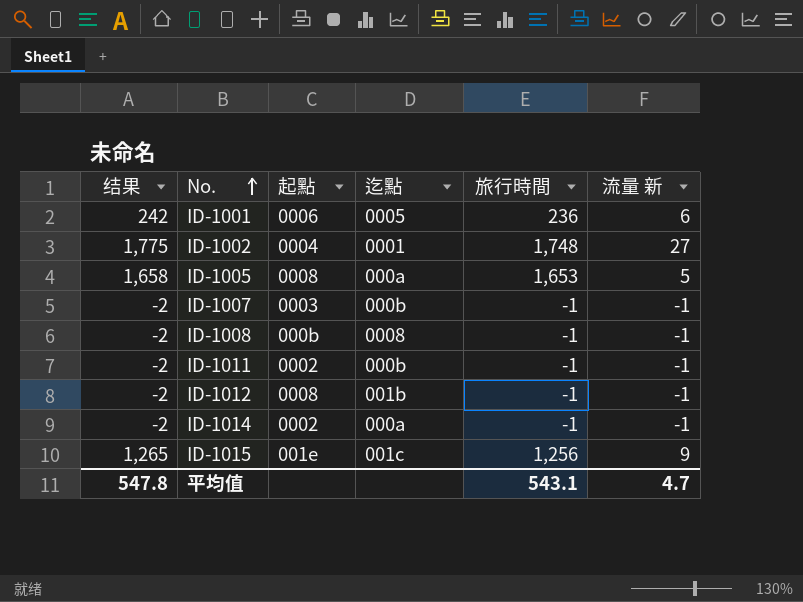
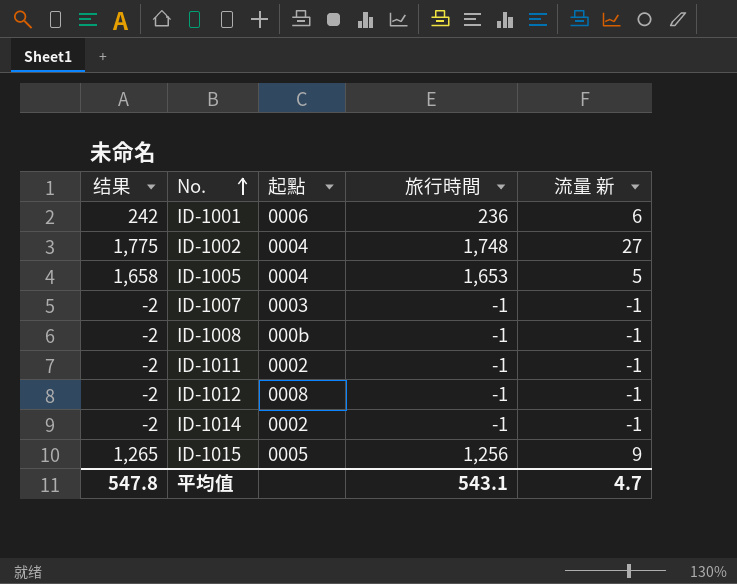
column 迄點 | position: 4 -> none
ID-1005 | 起點: 0008 -> 0004
ID-1015 | 起點: 001e -> 0005

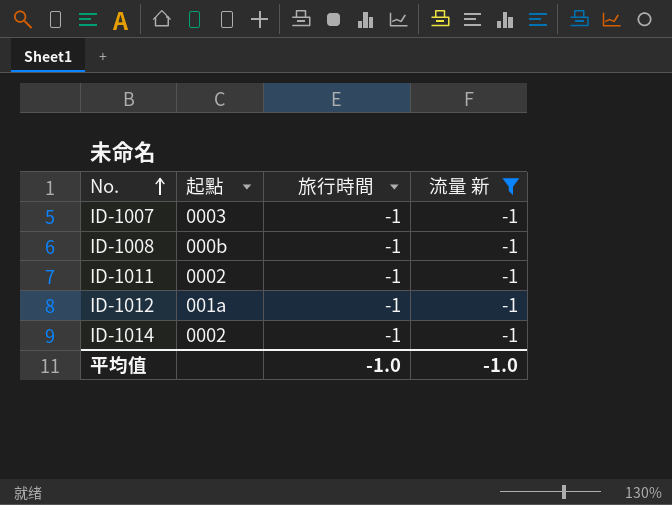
filter: none -> 流量 新 = -1
column 结果 | formula: [旅行時間] + [流量 新] -> none
ID-1012 | 起點: 0008 -> 001a
平均值 | 旅行時間: 543.1 -> -1.0
平均值 | 流量 新: 4.7 -> -1.0

